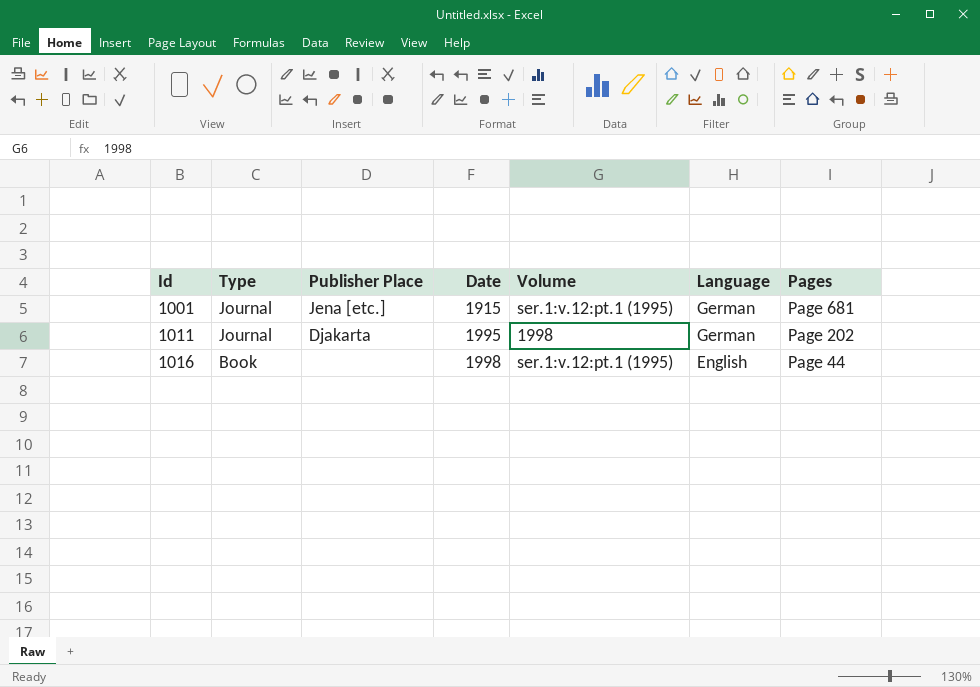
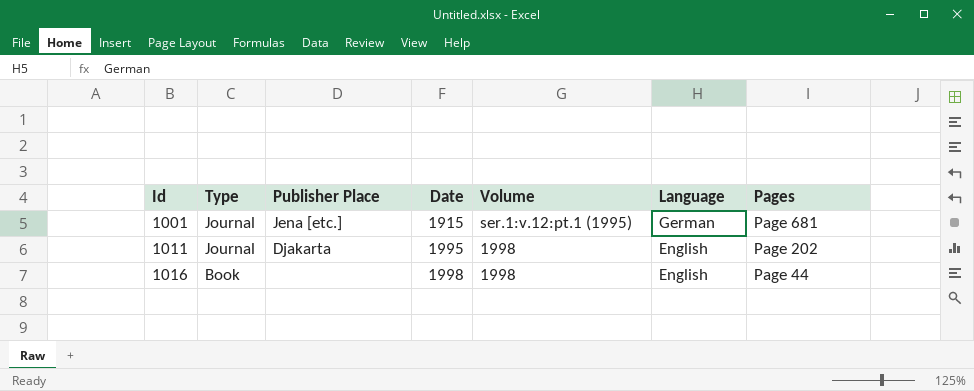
1011 | Language: German -> English
1016 | Volume: ser.1:v.12:pt.1 (1995) -> 1998

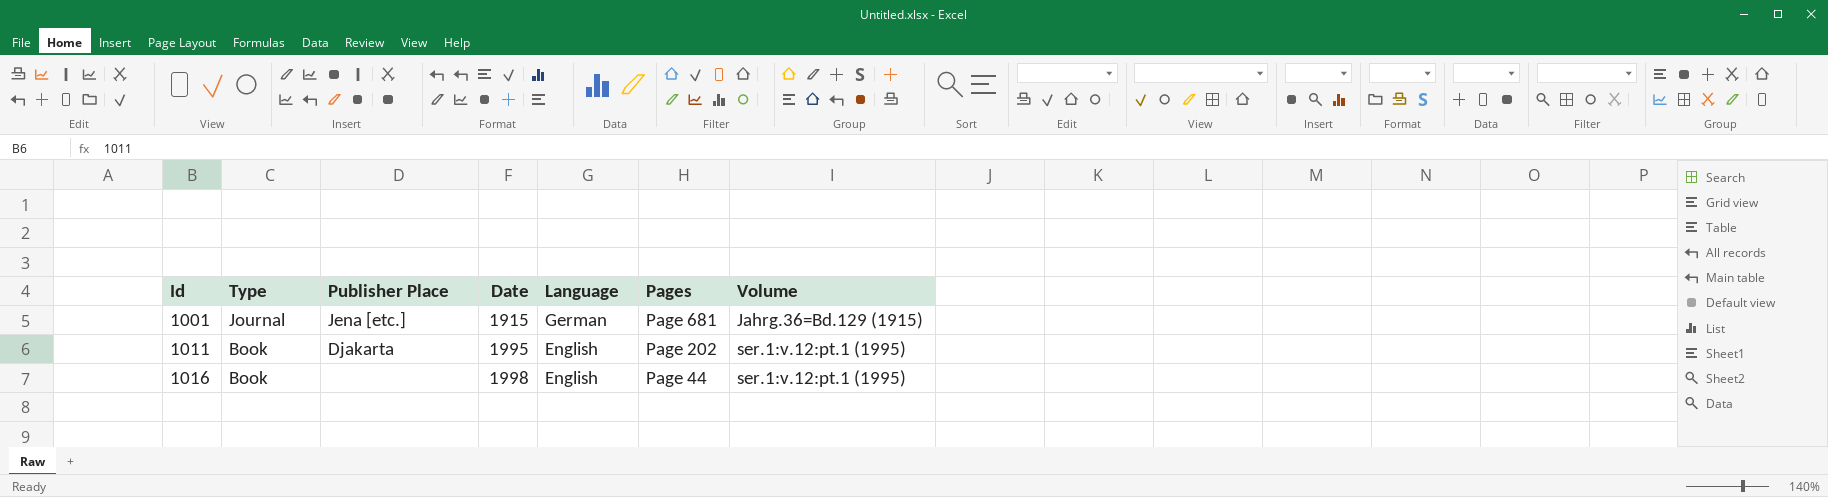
column Volume | position: 5 -> 7
1001 | Volume: ser.1:v.12:pt.1 (1995) -> Jahrg.36=Bd.129 (1915)
1011 | Type: Journal -> Book
1011 | Volume: 1998 -> ser.1:v.12:pt.1 (1995)
1016 | Volume: 1998 -> ser.1:v.12:pt.1 (1995)

